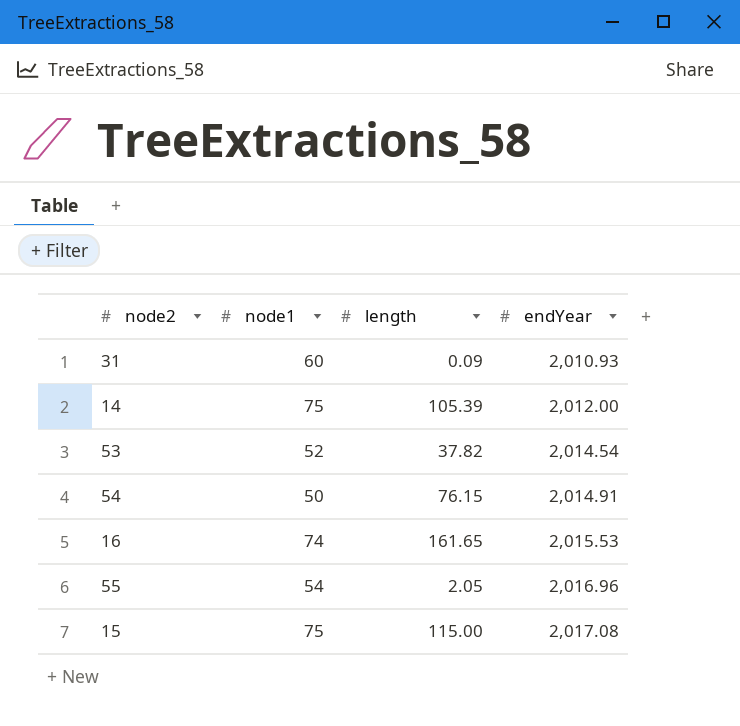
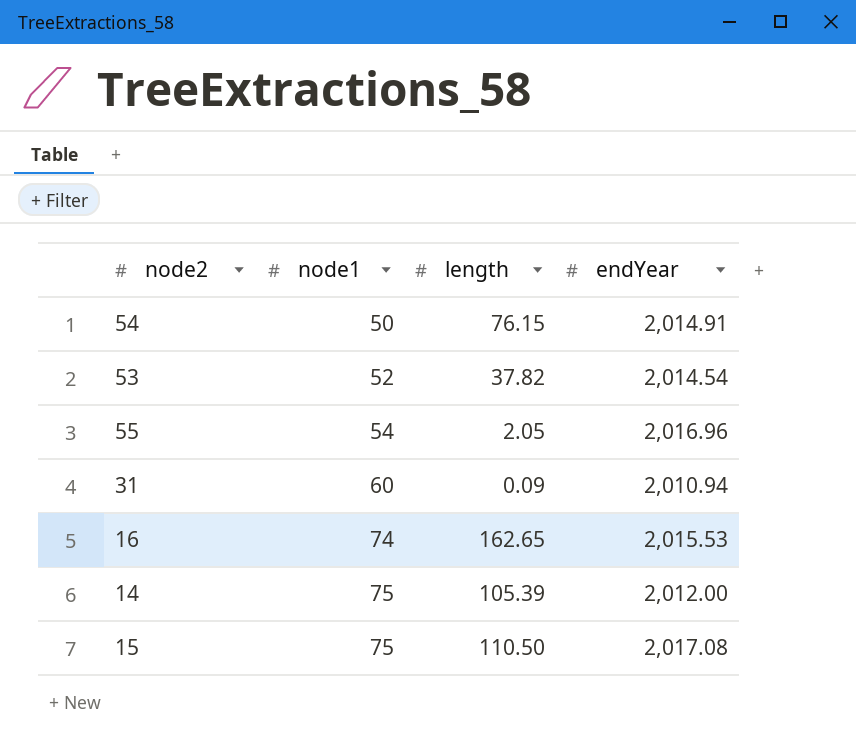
row order: endYear ascending -> node1 ascending
31 | endYear: 2,010.93 -> 2,010.94
16 | length: 161.65 -> 162.65
15 | length: 115.00 -> 110.50

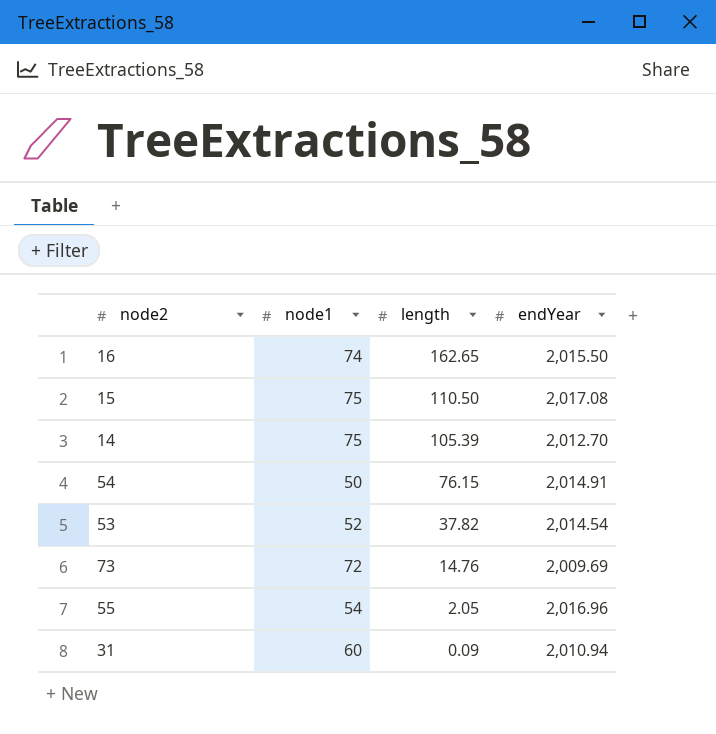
row order: node1 ascending -> length descending
16 | endYear: 2,015.53 -> 2,015.50
14 | endYear: 2,012.00 -> 2,012.70
row 73: none -> 72 | 14.76 | 2,009.69

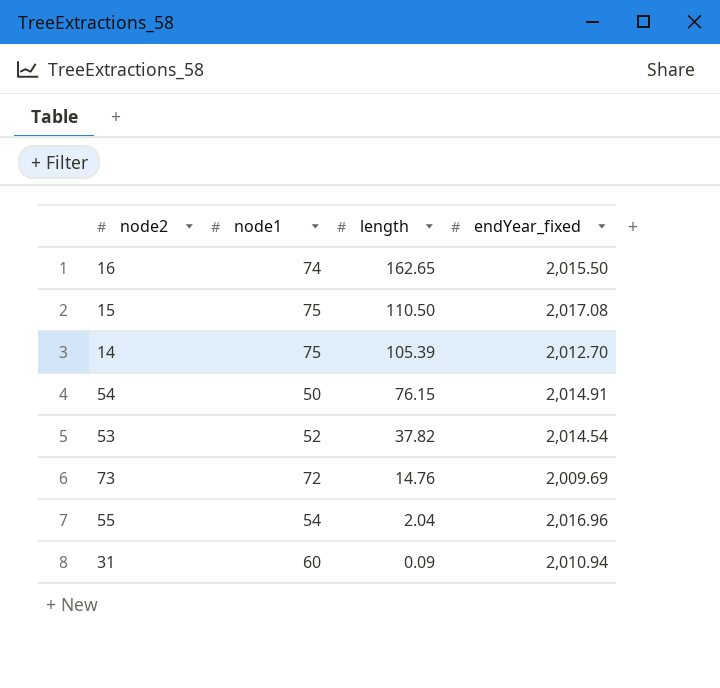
column name: endYear -> endYear_fixed
55 | length: 2.05 -> 2.04

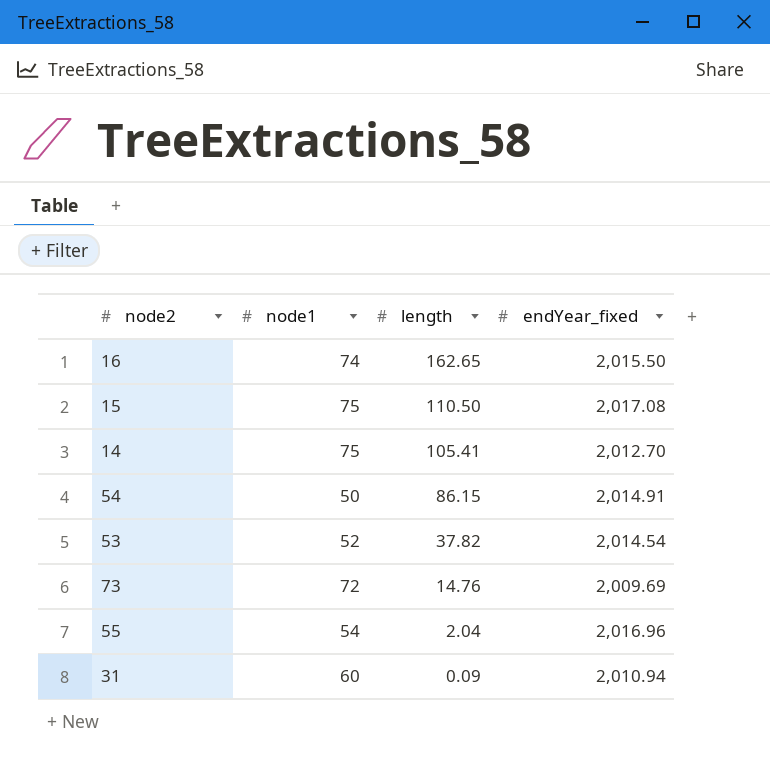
14 | length: 105.39 -> 105.41
54 | length: 76.15 -> 86.15

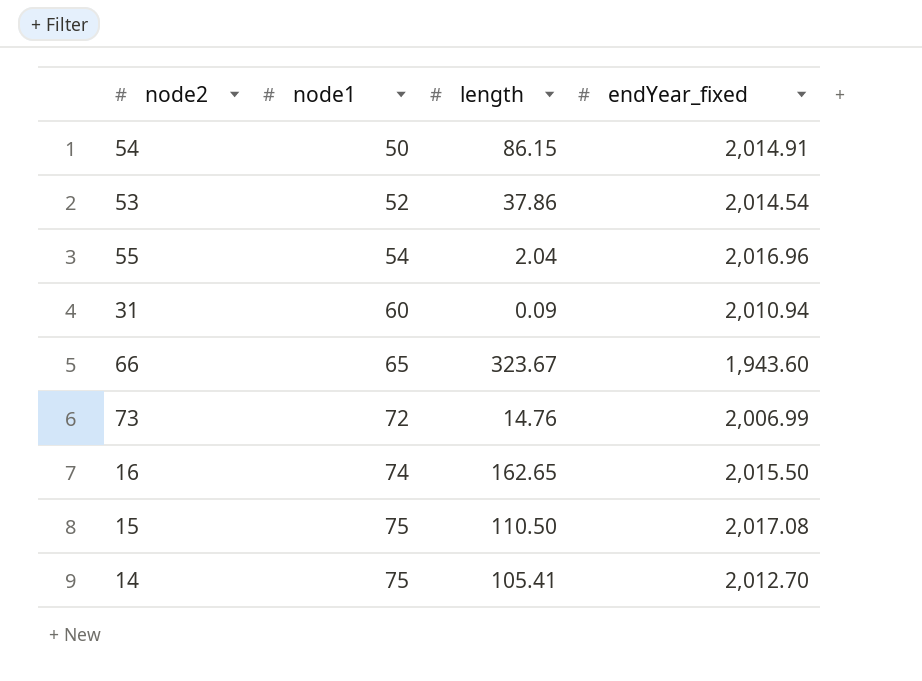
row order: length descending -> node1 ascending
53 | length: 37.82 -> 37.86
row 66: none -> 65 | 323.67 | 1,943.60
73 | endYear_fixed: 2,009.69 -> 2,006.99

